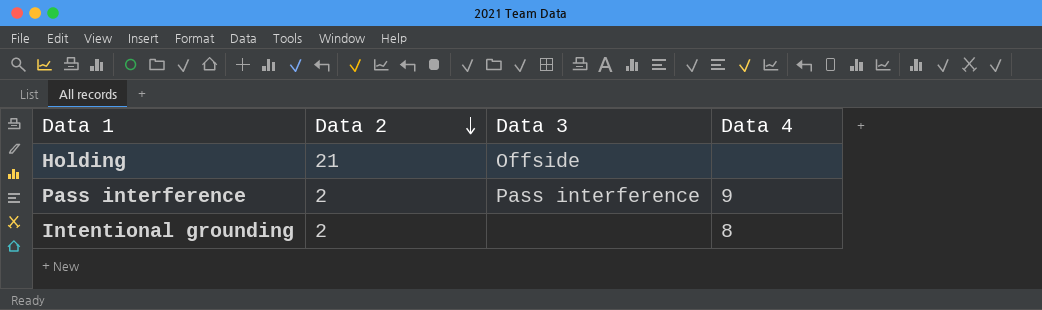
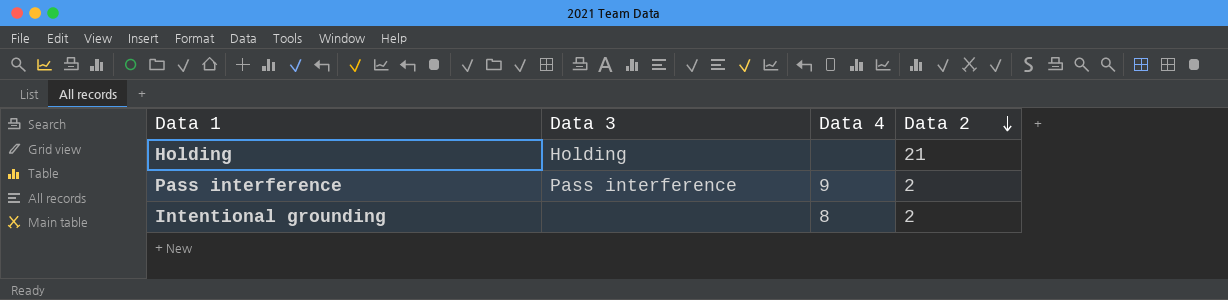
column Data 2 | position: 2 -> 4
Holding | Data 3: Offside -> Holding

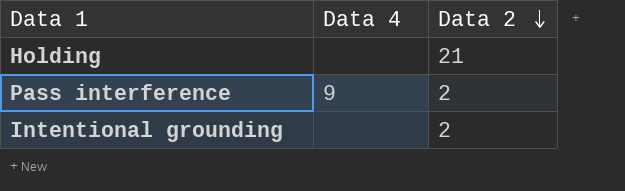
column Data 3 | position: 2 -> none
Intentional grounding | Data 4: 8 -> none

